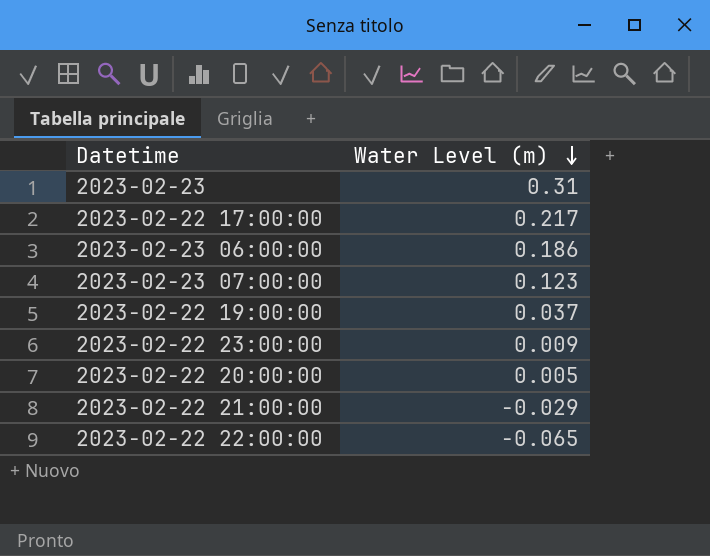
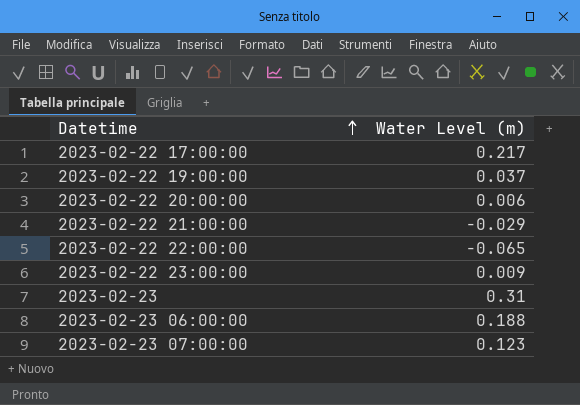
row order: Water Level (m) descending -> Datetime ascending
2023-02-22 20:00:00 | Water Level (m): 0.005 -> 0.006
2023-02-23 06:00:00 | Water Level (m): 0.186 -> 0.188

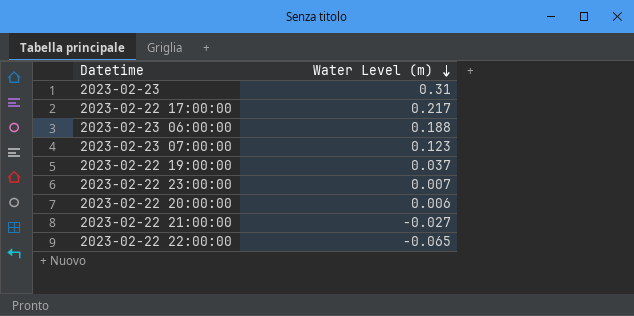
row order: Datetime ascending -> Water Level (m) descending
2023-02-22 23:00:00 | Water Level (m): 0.009 -> 0.007
2023-02-22 21:00:00 | Water Level (m): -0.029 -> -0.027

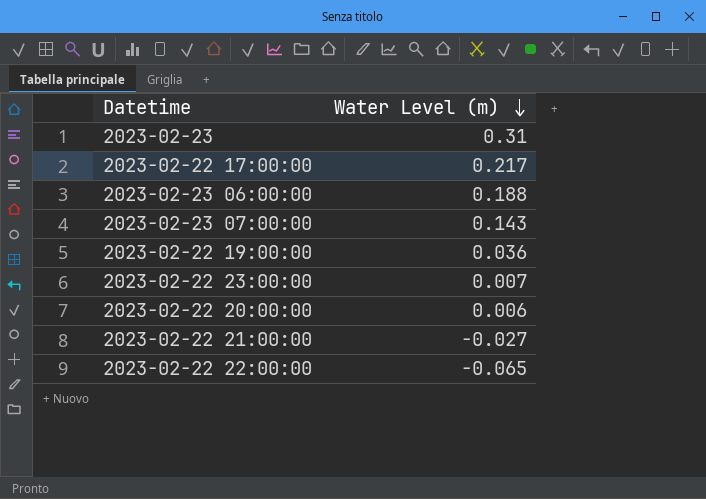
2023-02-23 07:00:00 | Water Level (m): 0.123 -> 0.143
2023-02-22 19:00:00 | Water Level (m): 0.037 -> 0.036

